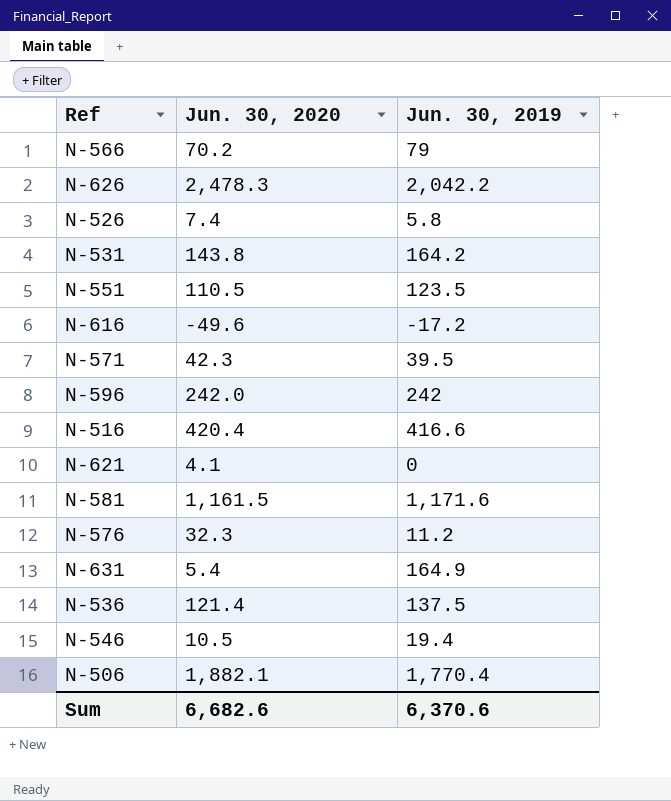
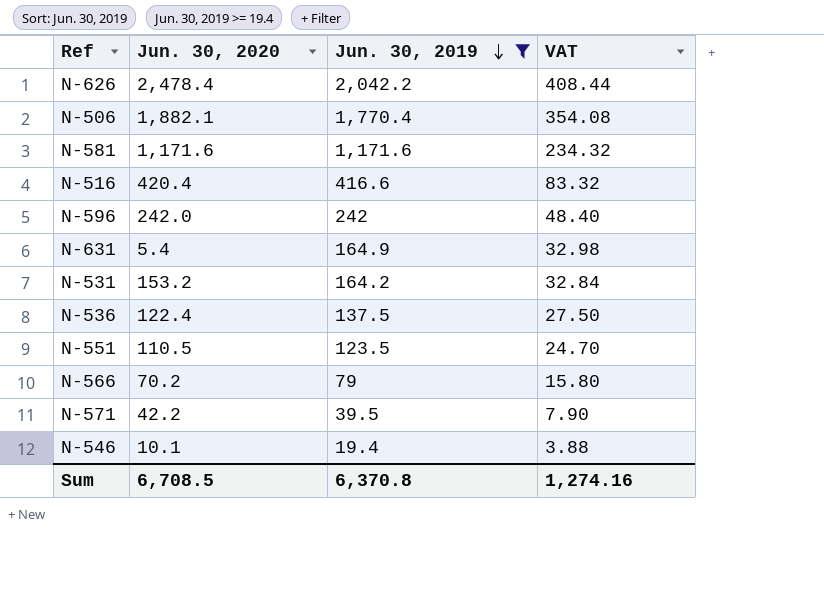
filter: none -> Jun. 30, 2019 >= 19.4
row order: none -> Jun. 30, 2019 descending
column VAT | formula: none -> [Jun. 30, 2019] * 0.2
N-626 | Jun. 30, 2020: 2,478.3 -> 2,478.4
N-581 | Jun. 30, 2020: 1,161.5 -> 1,171.6
N-531 | Jun. 30, 2020: 143.8 -> 153.2
N-536 | Jun. 30, 2020: 121.4 -> 122.4
N-571 | Jun. 30, 2020: 42.3 -> 42.2
N-546 | Jun. 30, 2020: 10.5 -> 10.1
Sum | Jun. 30, 2020: 6,682.6 -> 6,708.5
Sum | Jun. 30, 2019: 6,370.6 -> 6,370.8

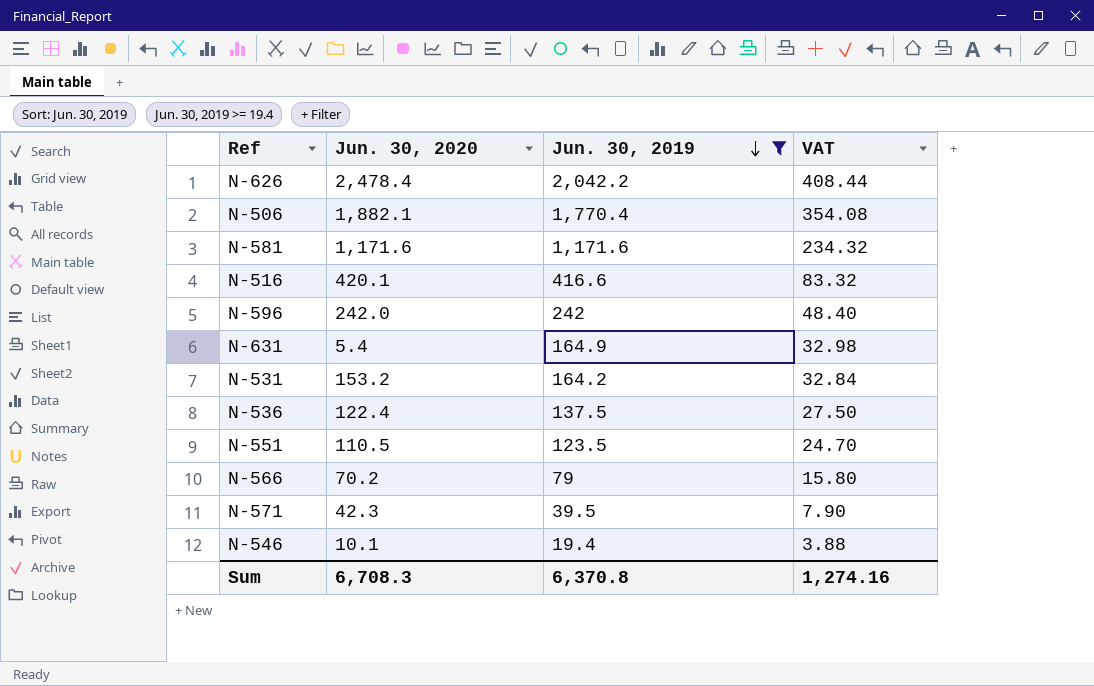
N-516 | Jun. 30, 2020: 420.4 -> 420.1
N-571 | Jun. 30, 2020: 42.2 -> 42.3
Sum | Jun. 30, 2020: 6,708.5 -> 6,708.3

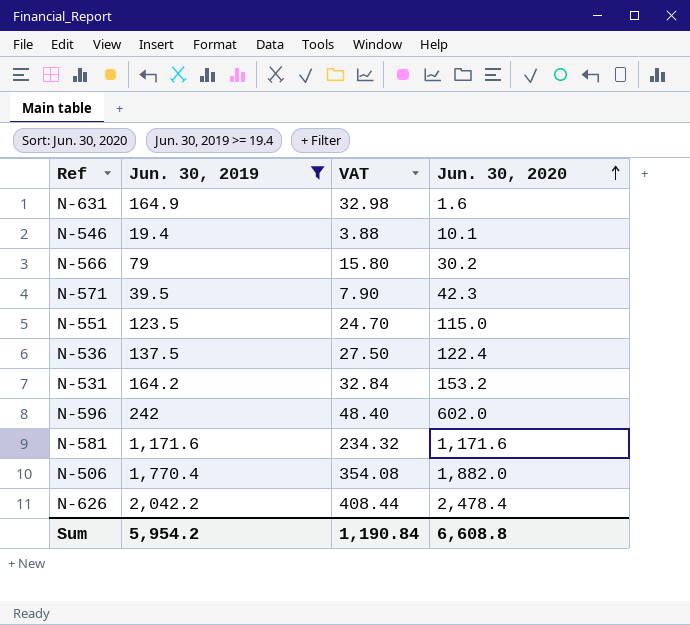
row order: Jun. 30, 2019 descending -> Jun. 30, 2020 ascending
column Jun. 30, 2020 | position: 2 -> 4
row N-516: 420.1 | 416.6 | 83.32 -> none
N-631 | Jun. 30, 2020: 5.4 -> 1.6
N-566 | Jun. 30, 2020: 70.2 -> 30.2
N-551 | Jun. 30, 2020: 110.5 -> 115.0
N-596 | Jun. 30, 2020: 242.0 -> 602.0
N-506 | Jun. 30, 2020: 1,882.1 -> 1,882.0
Sum | Jun. 30, 2019: 6,370.8 -> 5,954.2
Sum | VAT: 1,274.16 -> 1,190.84
Sum | Jun. 30, 2020: 6,708.3 -> 6,608.8

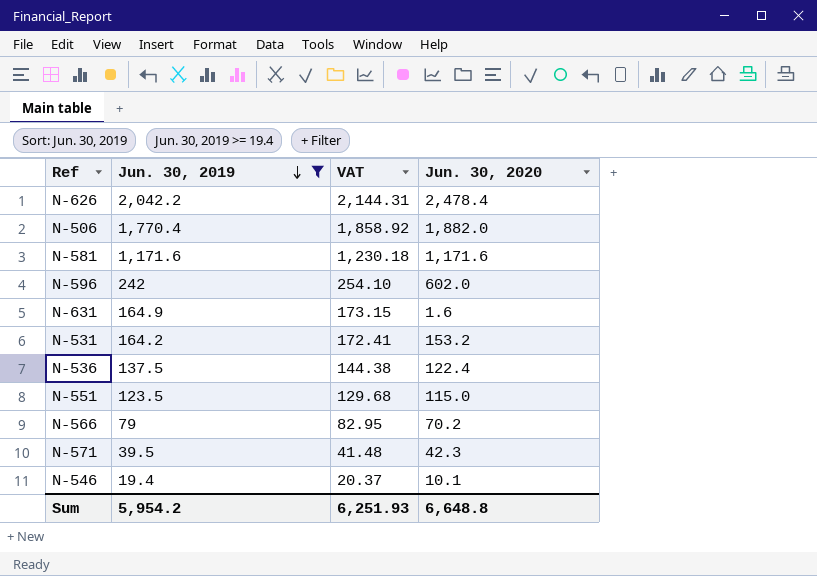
row order: Jun. 30, 2020 ascending -> Jun. 30, 2019 descending
column VAT | formula: [Jun. 30, 2019] * 0.2 -> [Jun. 30, 2019] * 1.05
N-566 | Jun. 30, 2020: 30.2 -> 70.2
Sum | VAT: 1,190.84 -> 6,251.93
Sum | Jun. 30, 2020: 6,608.8 -> 6,648.8

